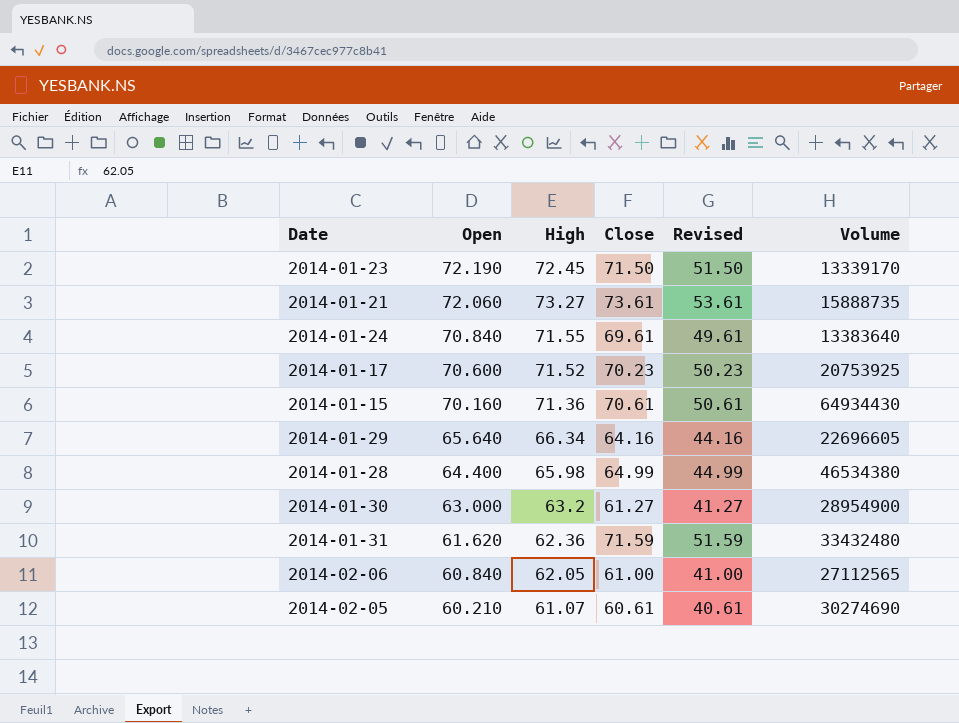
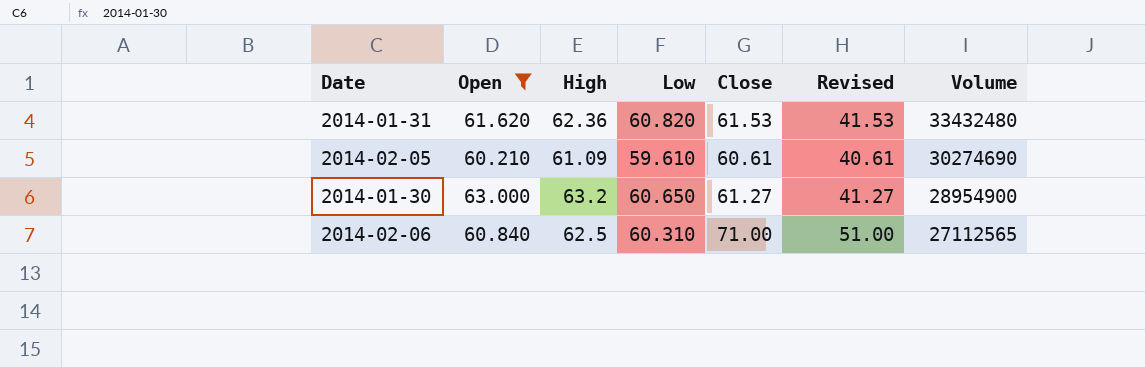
filter: none -> Open <= 63.000
row order: Open descending -> Volume descending
column Low | position: none -> 4
2014-01-31 | Close: 71.59 -> 61.53
2014-01-31 | Revised: 51.59 -> 41.53
2014-02-05 | High: 61.07 -> 61.09
2014-02-06 | High: 62.05 -> 62.5
2014-02-06 | Close: 61.00 -> 71.00
2014-02-06 | Revised: 41.00 -> 51.00

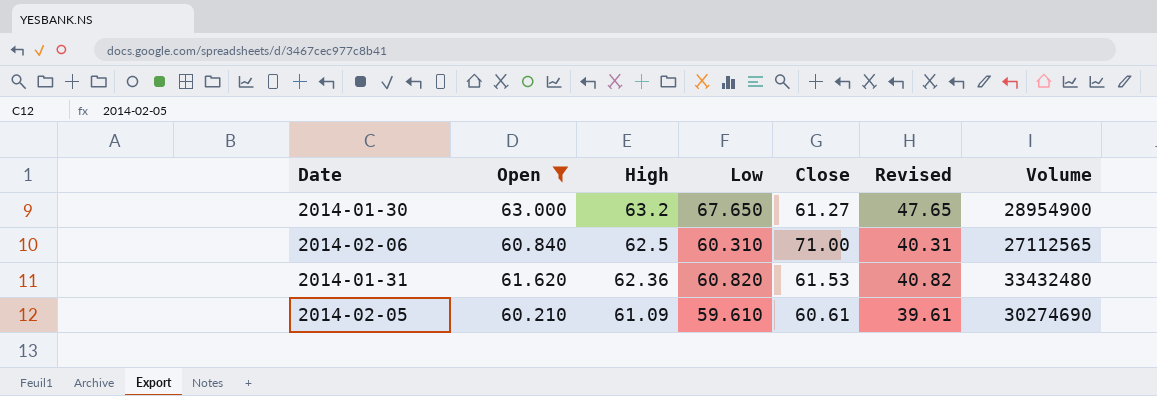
row order: Volume descending -> High descending
column Revised | formula: [Close] - 20 -> [Low] - 20
2014-01-30 | Low: 60.650 -> 67.650

